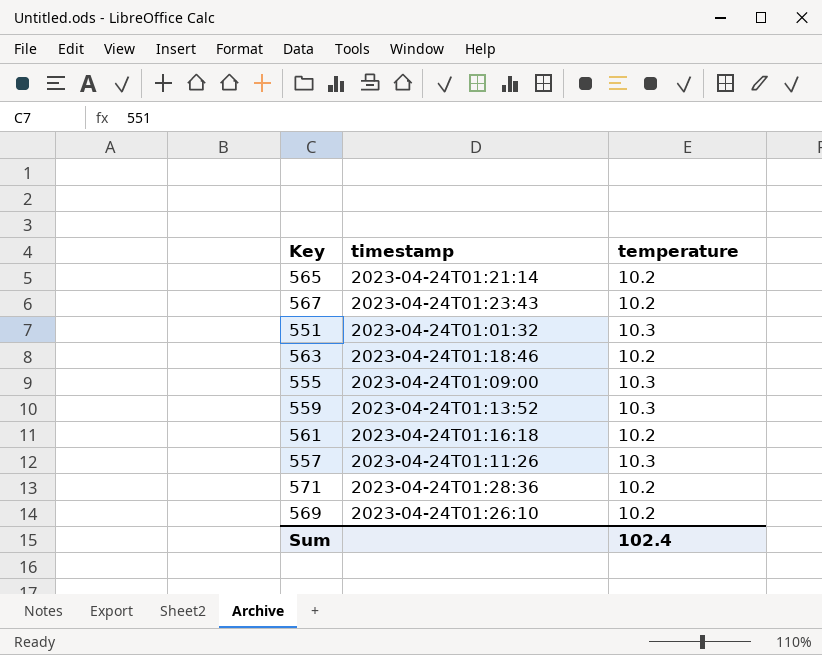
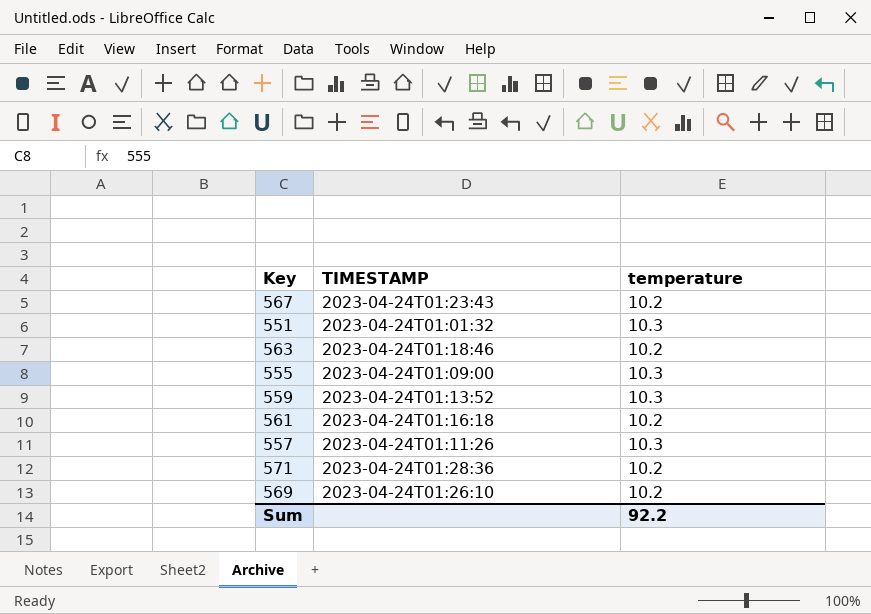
column name: timestamp -> TIMESTAMP
row 565: 2023-04-24T01:21:14 | 10.2 -> none
Sum | temperature: 102.4 -> 92.2

